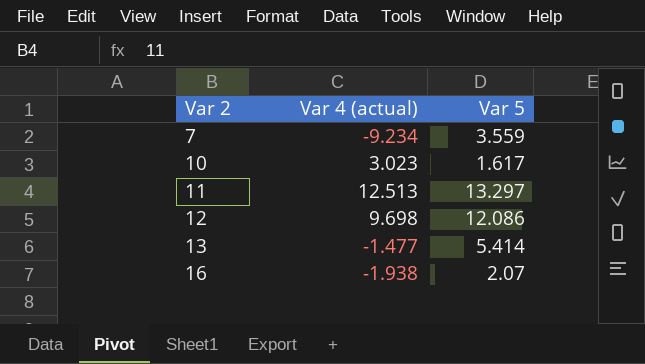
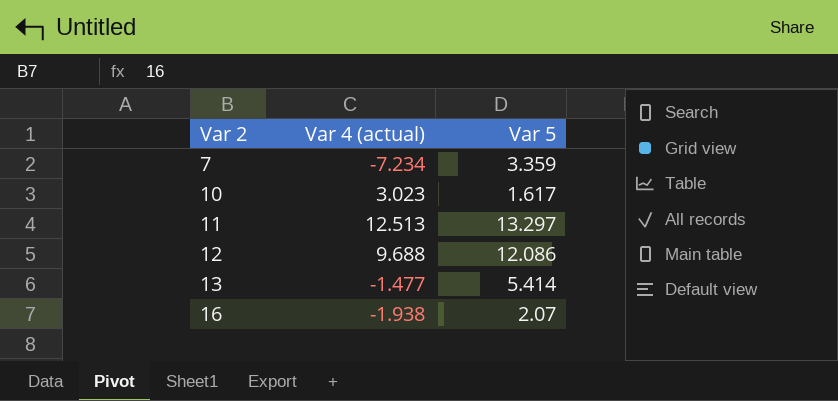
7 | Var 4 (actual): -9.234 -> -7.234
7 | Var 5: 3.559 -> 3.359
12 | Var 4 (actual): 9.698 -> 9.688

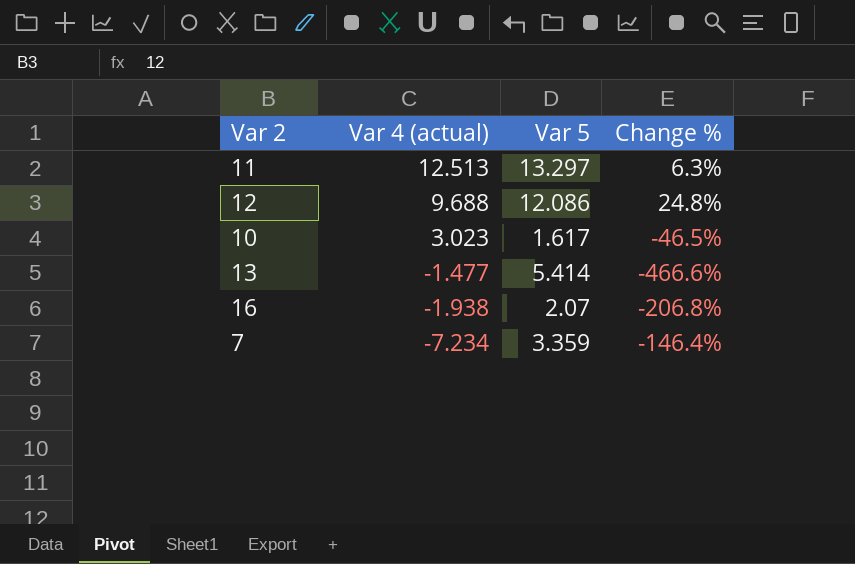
row order: Var 2 ascending -> Var 4 (actual) descending
column Change % | formula: none -> ([Var 5] - [Var 4 (actual)]) / [Var 4 (actual)]

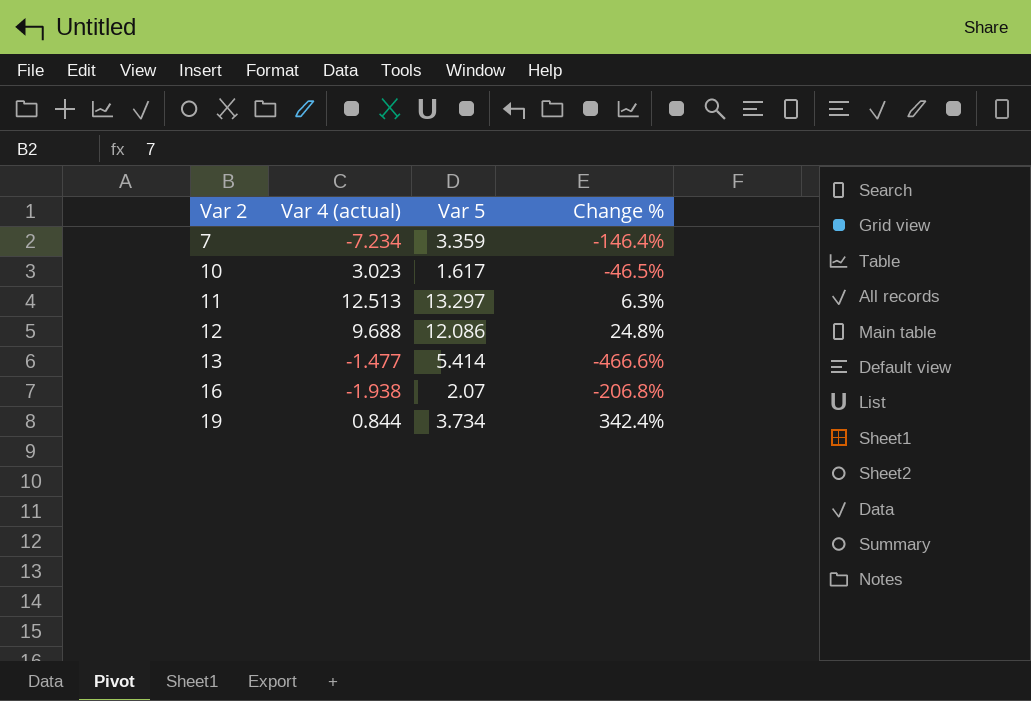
row order: Var 4 (actual) descending -> Var 2 ascending
row 19: none -> 0.844 | 3.734 | 342.4%

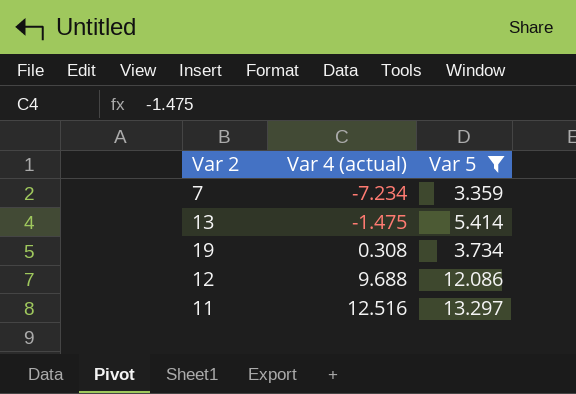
filter: none -> Var 5 >= 3.359
row order: Var 2 ascending -> Var 4 (actual) ascending
column Change % | formula: ([Var 5] - [Var 4 (actual)]) / [Var 4 (actual)] -> none
13 | Var 4 (actual): -1.477 -> -1.475
19 | Var 4 (actual): 0.844 -> 0.308
11 | Var 4 (actual): 12.513 -> 12.516

